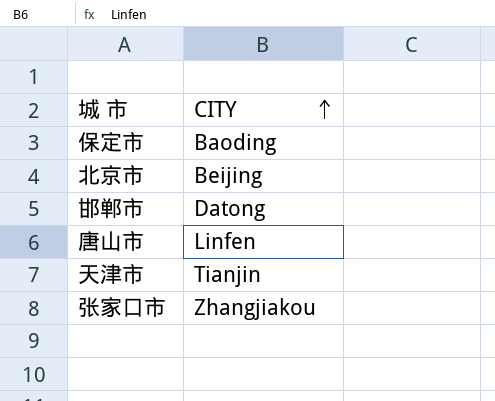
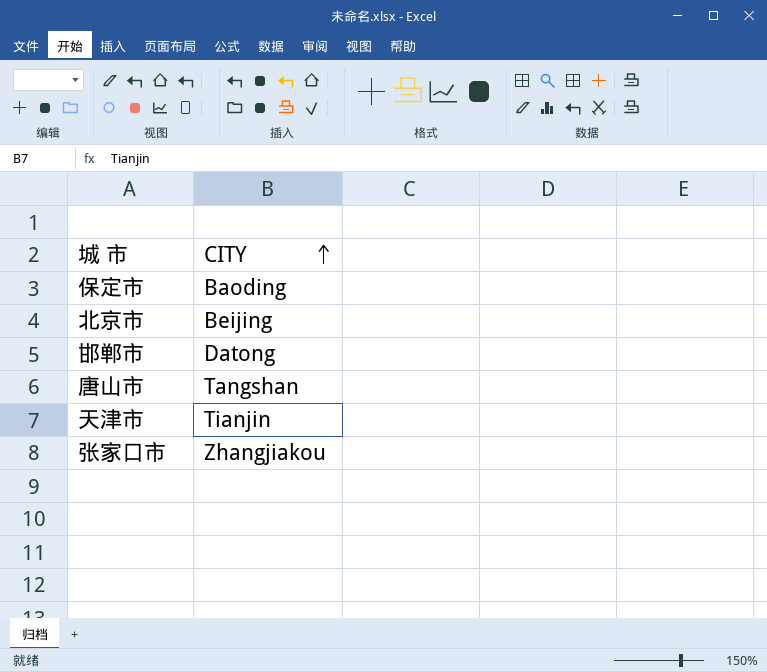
唐山市 | CITY: Linfen -> Tangshan

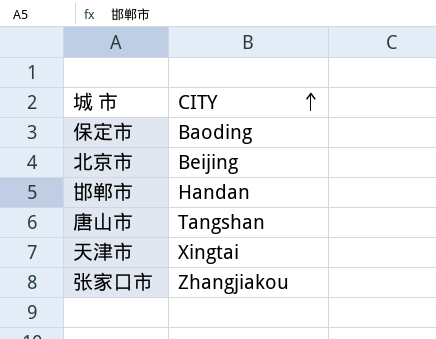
邯郸市 | CITY: Datong -> Handan
天津市 | CITY: Tianjin -> Xingtai

